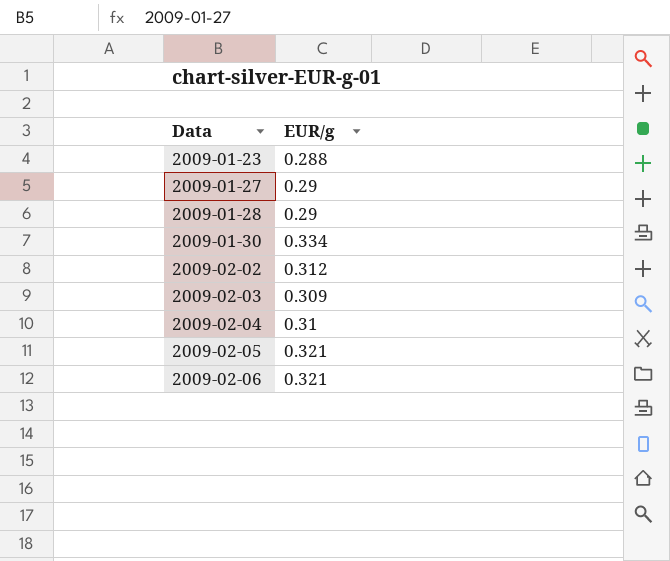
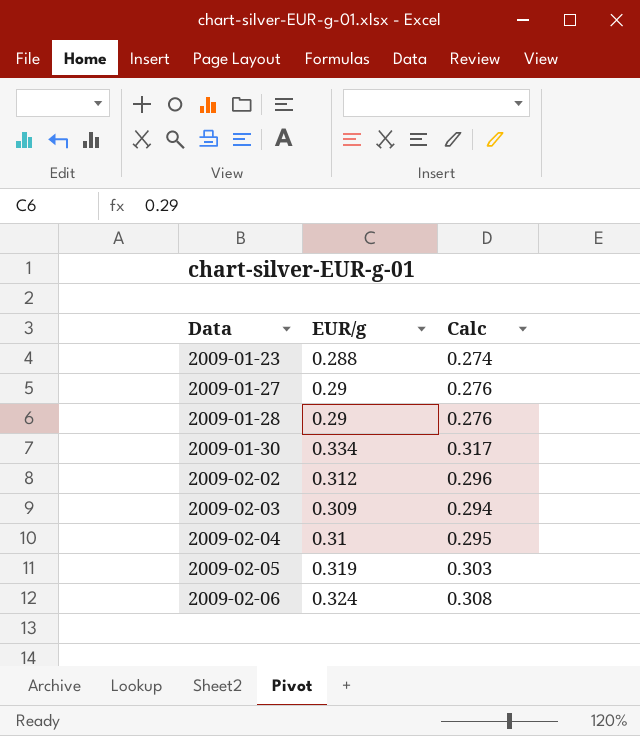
column Calc | formula: none -> [EUR/g] * 0.95
2009-02-05 | EUR/g: 0.321 -> 0.319
2009-02-06 | EUR/g: 0.321 -> 0.324

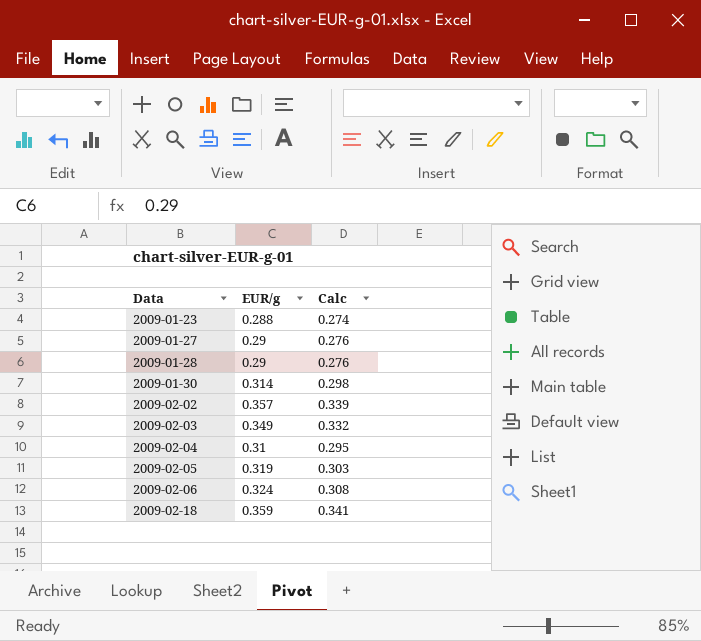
2009-01-30 | EUR/g: 0.334 -> 0.314
2009-01-30 | Calc: 0.317 -> 0.298
2009-02-02 | EUR/g: 0.312 -> 0.357
2009-02-02 | Calc: 0.296 -> 0.339
2009-02-03 | EUR/g: 0.309 -> 0.349
2009-02-03 | Calc: 0.294 -> 0.332
row 2009-02-18: none -> 0.359 | 0.341

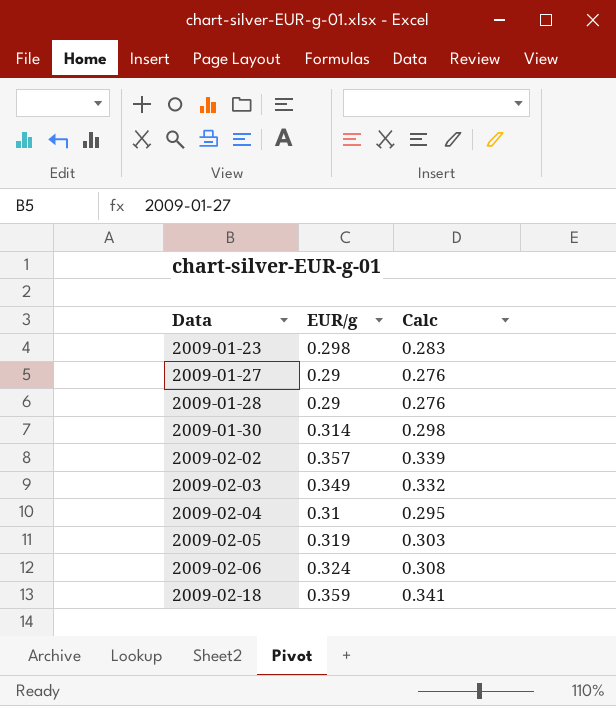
2009-01-23 | EUR/g: 0.288 -> 0.298
2009-01-23 | Calc: 0.274 -> 0.283

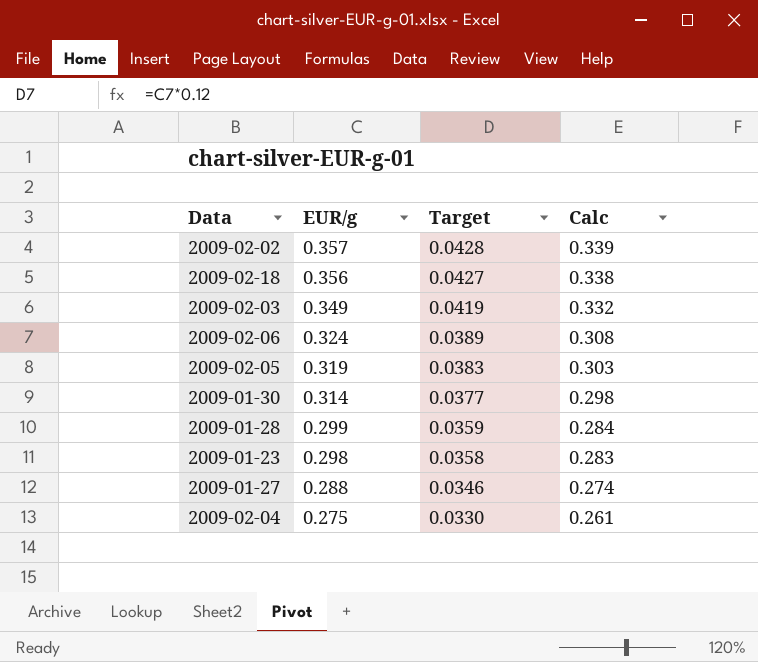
row order: Data ascending -> EUR/g descending
column Target | formula: none -> [EUR/g] * 0.12
2009-02-18 | EUR/g: 0.359 -> 0.356
2009-02-18 | Calc: 0.341 -> 0.338
2009-01-28 | EUR/g: 0.29 -> 0.299
2009-01-28 | Calc: 0.276 -> 0.284
2009-01-27 | EUR/g: 0.29 -> 0.288
2009-01-27 | Calc: 0.276 -> 0.274
2009-02-04 | EUR/g: 0.31 -> 0.275
2009-02-04 | Calc: 0.295 -> 0.261

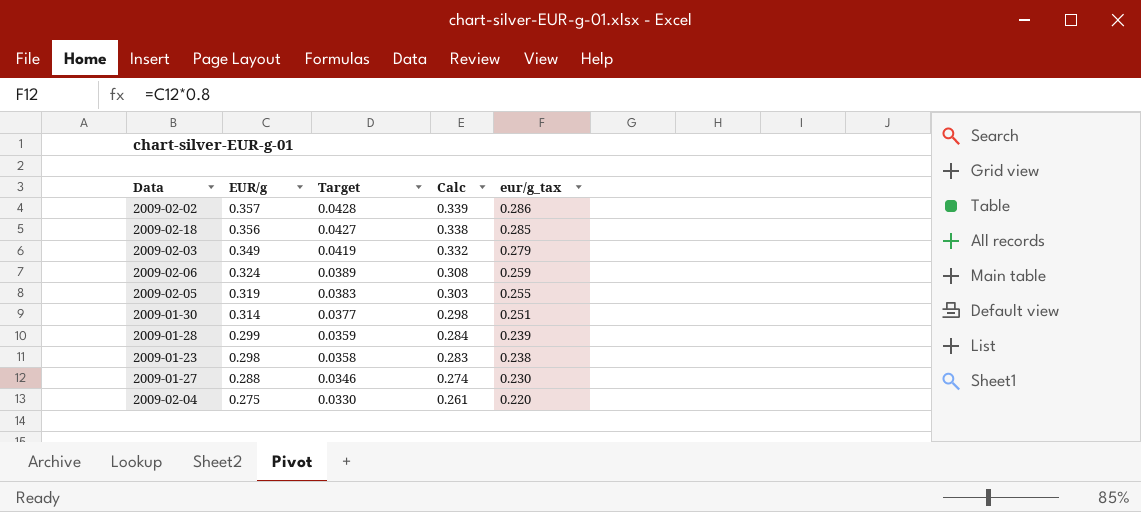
column eur/g_tax | formula: none -> [EUR/g] * 0.8

